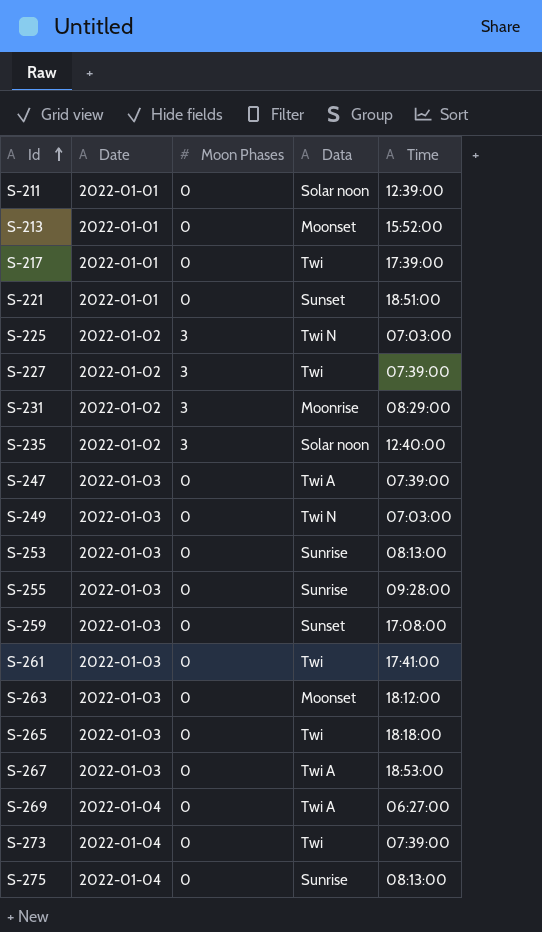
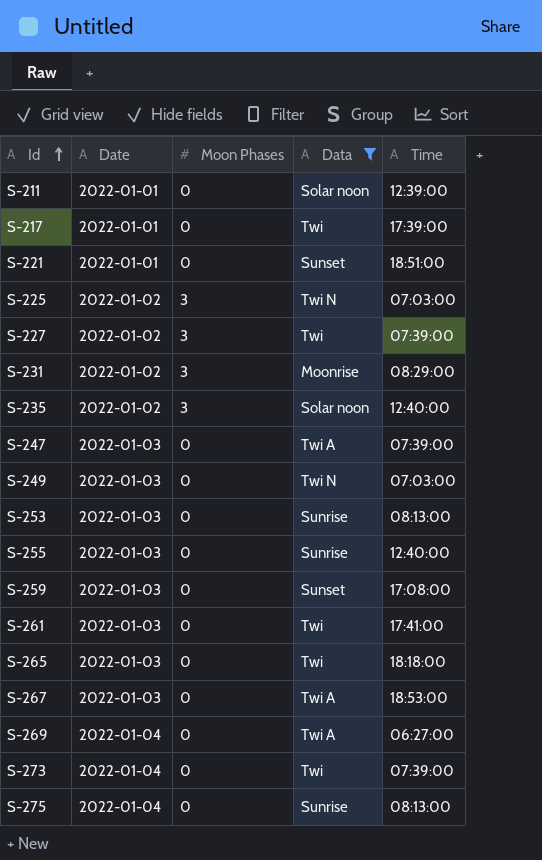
filter: none -> Data != Moonset
S-255 | Time: 09:28:00 -> 12:40:00

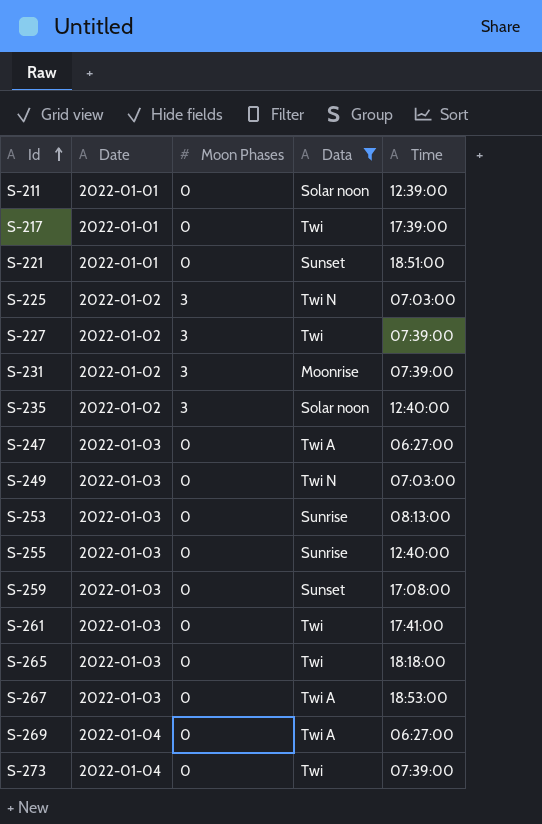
row S-275: 2022-01-04 | 0 | Sunrise | 08:13:00 -> none
S-231 | Time: 08:29:00 -> 07:39:00
S-247 | Time: 07:39:00 -> 06:27:00

